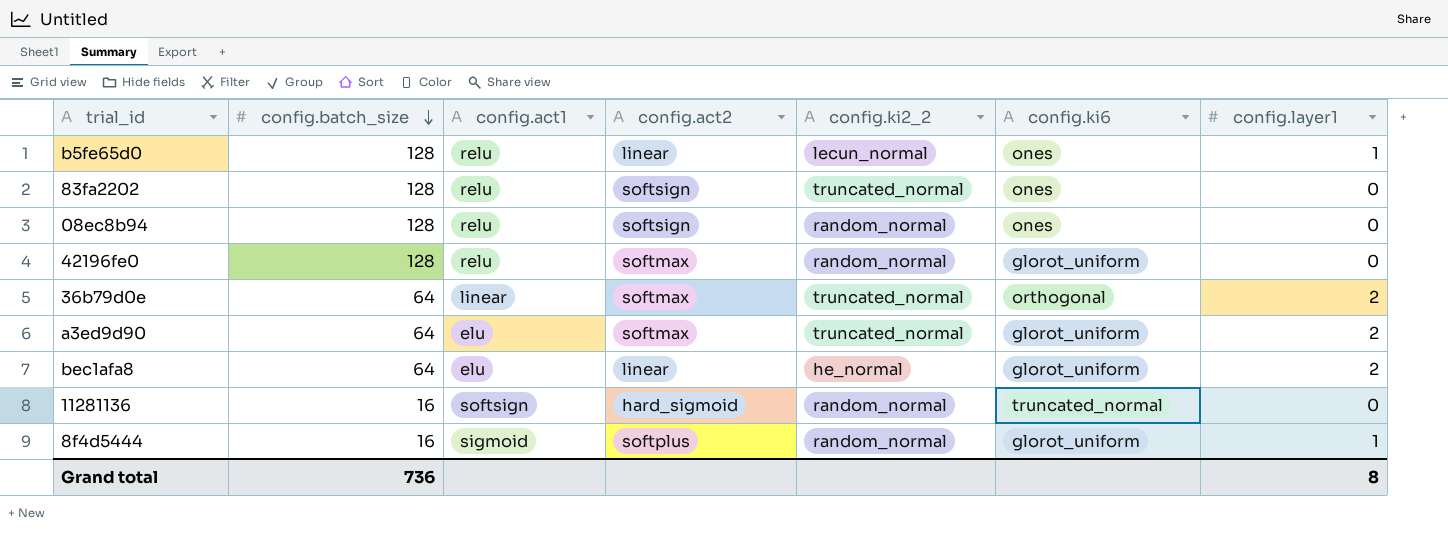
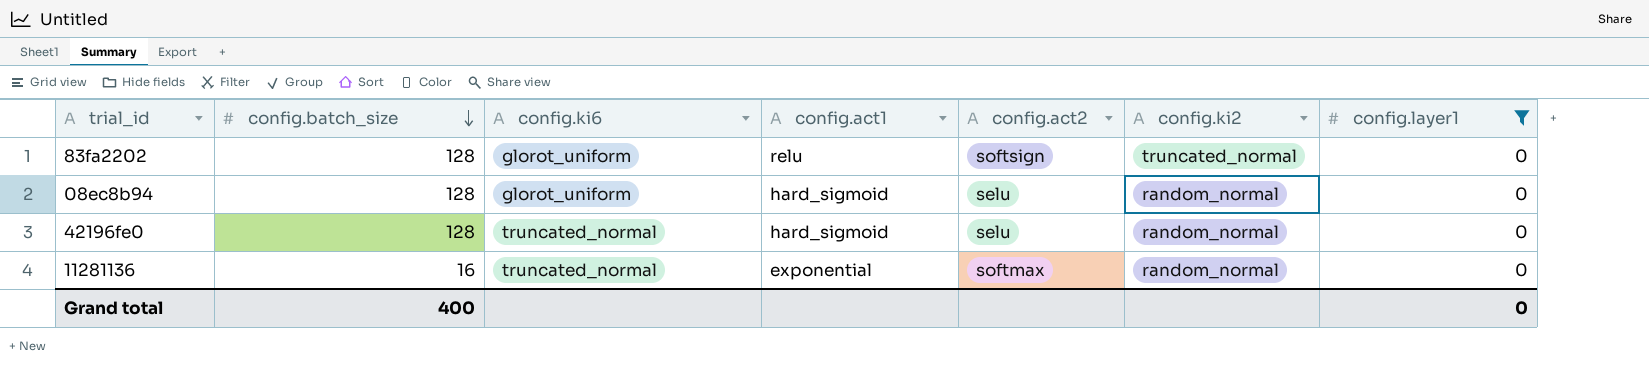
filter: none -> config.layer1 = 0
column config.ki6 | position: 6 -> 3
column name: config.ki2_2 -> config.ki2
83fa2202 | config.ki6: ones -> glorot_uniform
08ec8b94 | config.ki6: ones -> glorot_uniform
08ec8b94 | config.act1: relu -> hard_sigmoid
08ec8b94 | config.act2: softsign -> selu
42196fe0 | config.ki6: glorot_uniform -> truncated_normal
42196fe0 | config.act1: relu -> hard_sigmoid
42196fe0 | config.act2: softmax -> selu
11281136 | config.act1: softsign -> exponential
11281136 | config.act2: hard_sigmoid -> softmax
Grand total | config.batch_size: 736 -> 400
Grand total | config.layer1: 8 -> 0

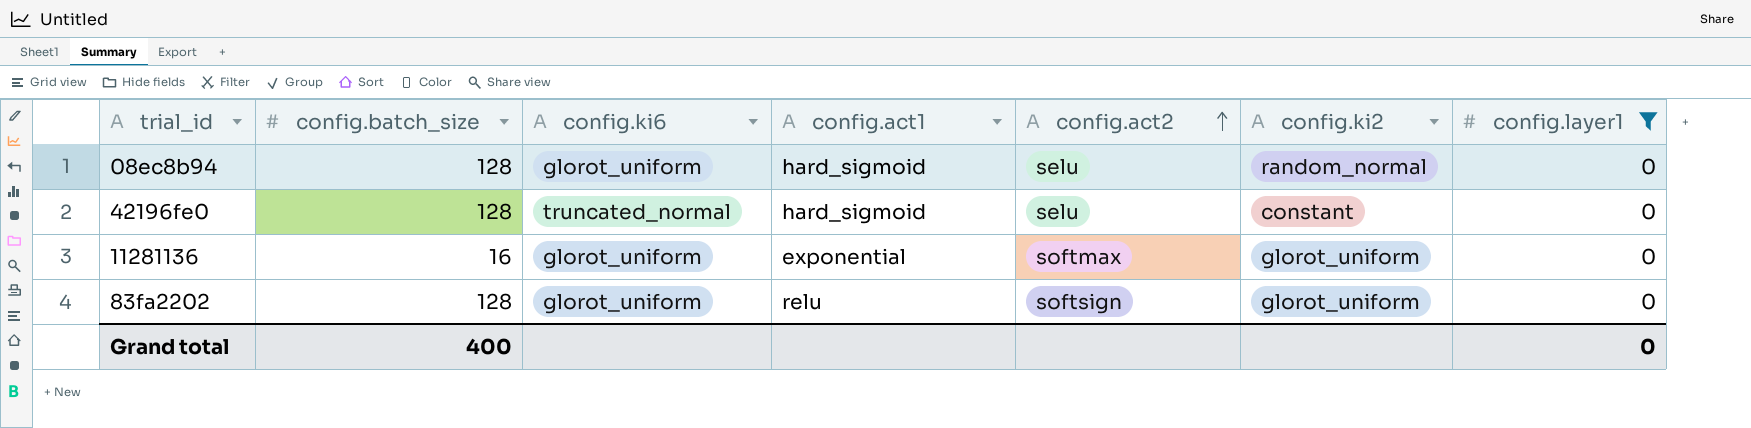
row order: config.batch_size descending -> config.act2 ascending
42196fe0 | config.ki2: random_normal -> constant
11281136 | config.ki6: truncated_normal -> glorot_uniform
11281136 | config.ki2: random_normal -> glorot_uniform
83fa2202 | config.ki2: truncated_normal -> glorot_uniform

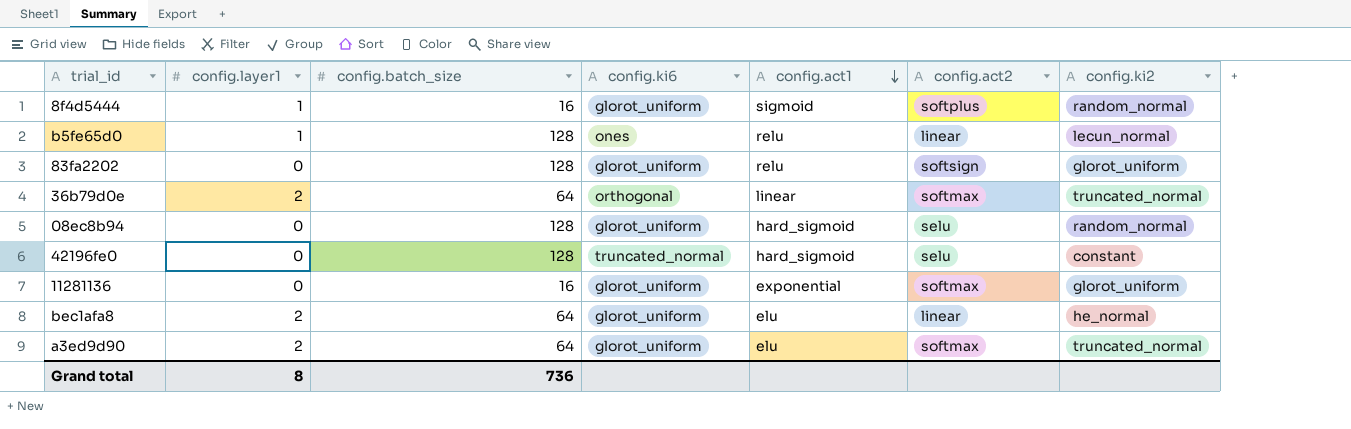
filter: config.layer1 = 0 -> none
row order: config.act2 ascending -> config.act1 descending
column config.layer1 | position: 7 -> 2
Grand total | config.layer1: 0 -> 8
Grand total | config.batch_size: 400 -> 736

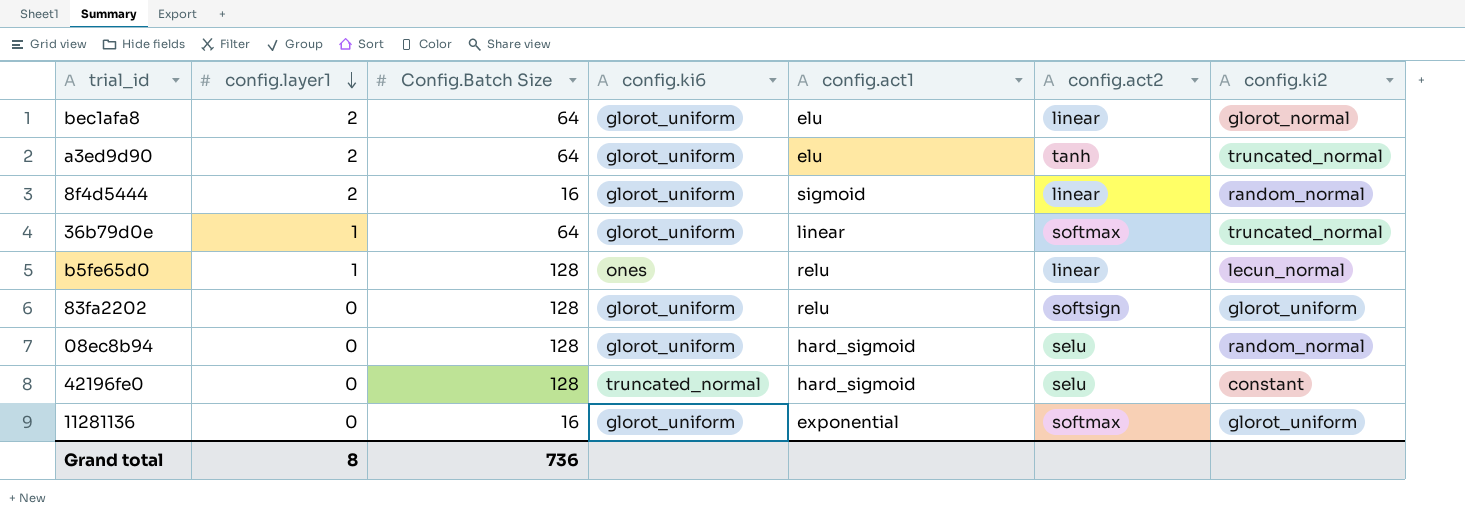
row order: config.act1 descending -> config.layer1 descending
column name: config.batch_size -> Config.Batch Size
bec1afa8 | config.ki2: he_normal -> glorot_normal
a3ed9d90 | config.act2: softmax -> tanh
8f4d5444 | config.layer1: 1 -> 2
8f4d5444 | config.act2: softplus -> linear
36b79d0e | config.layer1: 2 -> 1
36b79d0e | config.ki6: orthogonal -> glorot_uniform

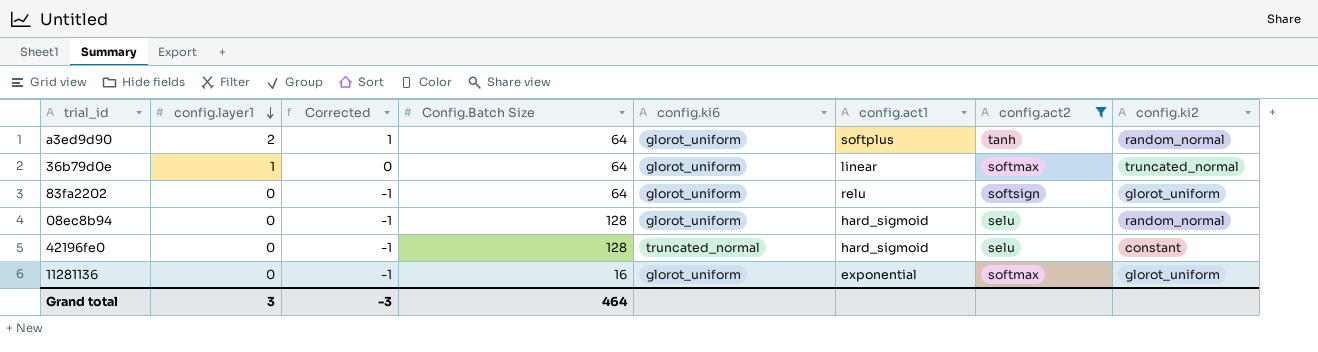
filter: none -> config.act2 != linear
column Corrected | formula: none -> [config.layer1] - 1
a3ed9d90 | config.act1: elu -> softplus
a3ed9d90 | config.ki2: truncated_normal -> random_normal
83fa2202 | Config.Batch Size: 128 -> 64
Grand total | config.layer1: 8 -> 3
Grand total | Config.Batch Size: 736 -> 464

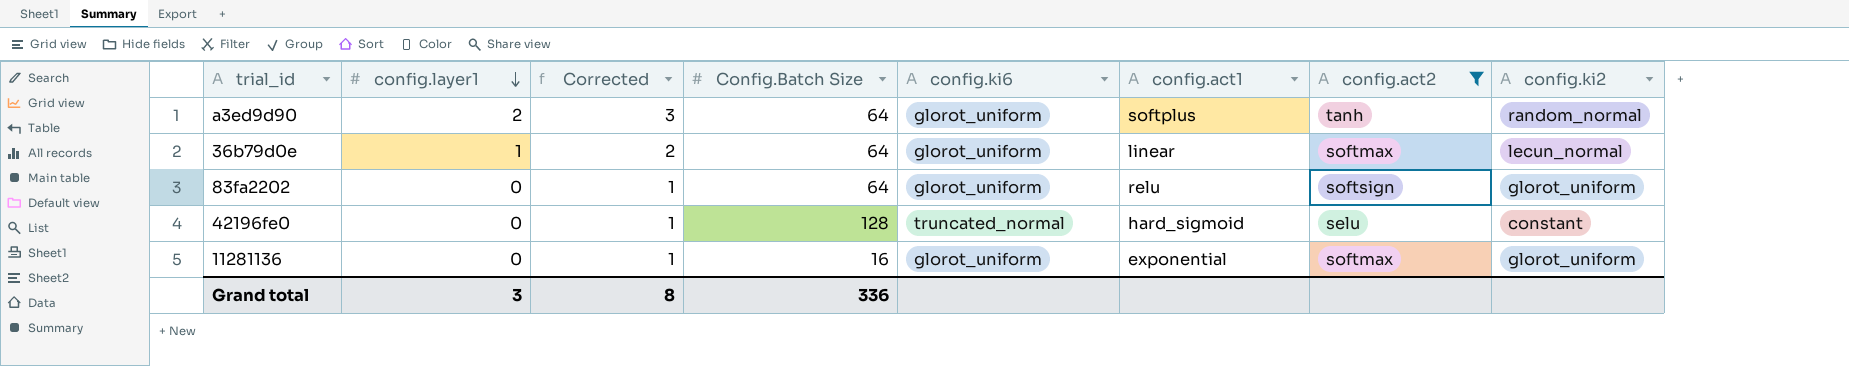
column Corrected | formula: [config.layer1] - 1 -> [config.layer1] + 1
row 08ec8b94: 0 | -1 | 128 | glorot_uniform | hard_sigmoid | selu | random_normal -> none
36b79d0e | config.ki2: truncated_normal -> lecun_normal
Grand total | Corrected: -3 -> 8
Grand total | Config.Batch Size: 464 -> 336

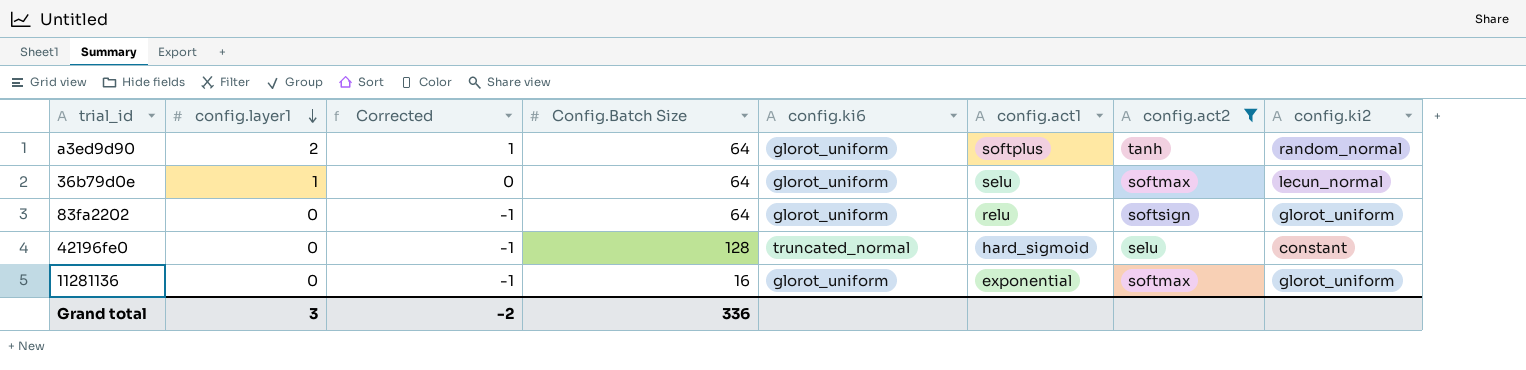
column Corrected | formula: [config.layer1] + 1 -> [config.layer1] - 1
36b79d0e | config.act1: linear -> selu
Grand total | Corrected: 8 -> -2

